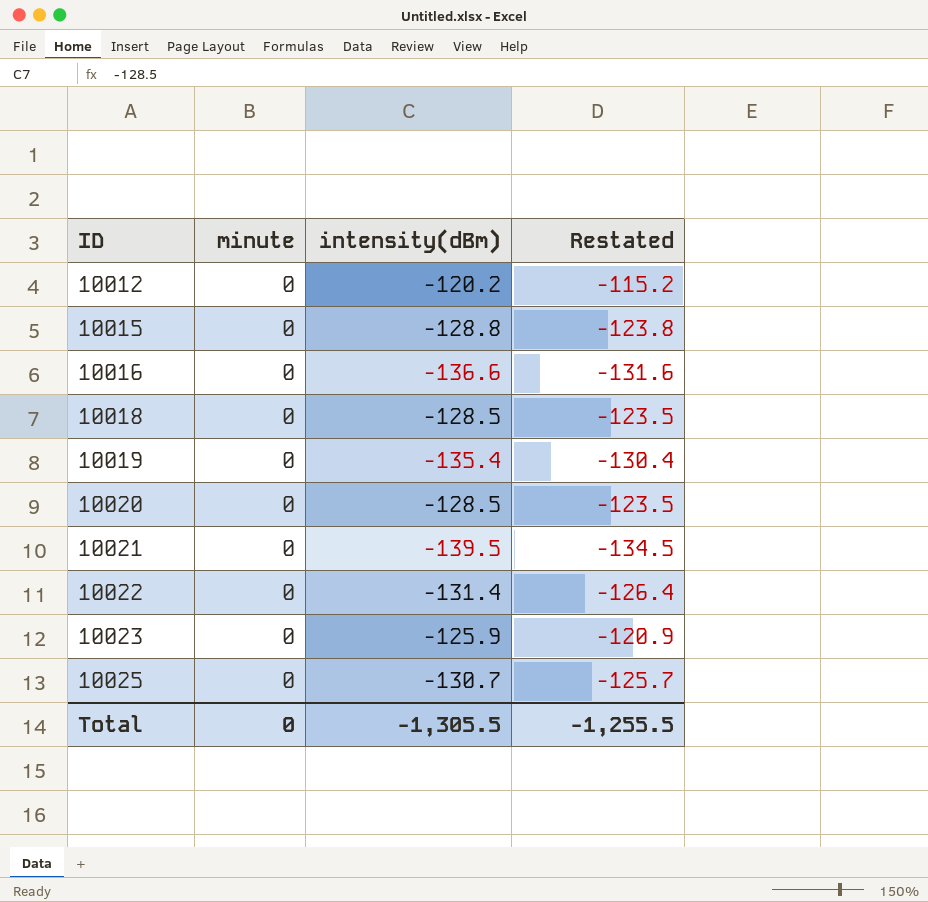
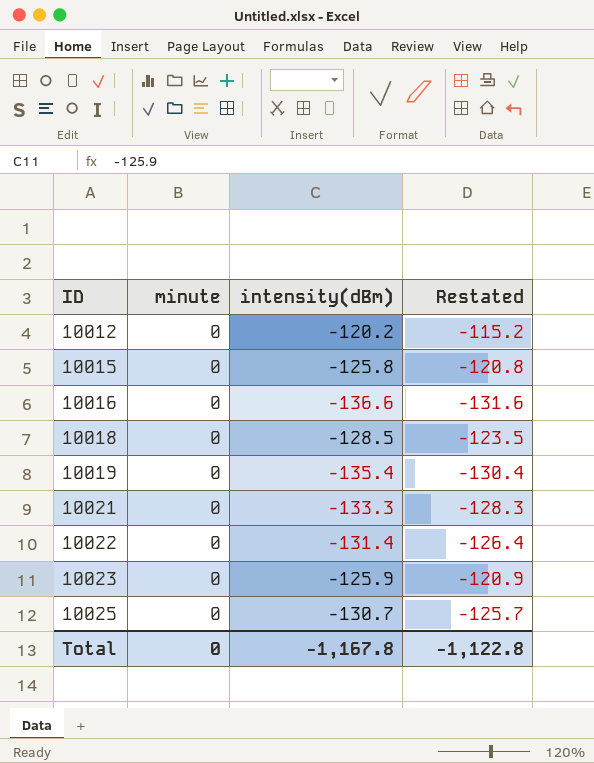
row 10020: 0 | -128.5 | -123.5 -> none
10015 | intensity(dBm): -128.8 -> -125.8
10015 | Restated: -123.8 -> -120.8
10021 | intensity(dBm): -139.5 -> -133.3
10021 | Restated: -134.5 -> -128.3
Total | intensity(dBm): -1,305.5 -> -1,167.8
Total | Restated: -1,255.5 -> -1,122.8

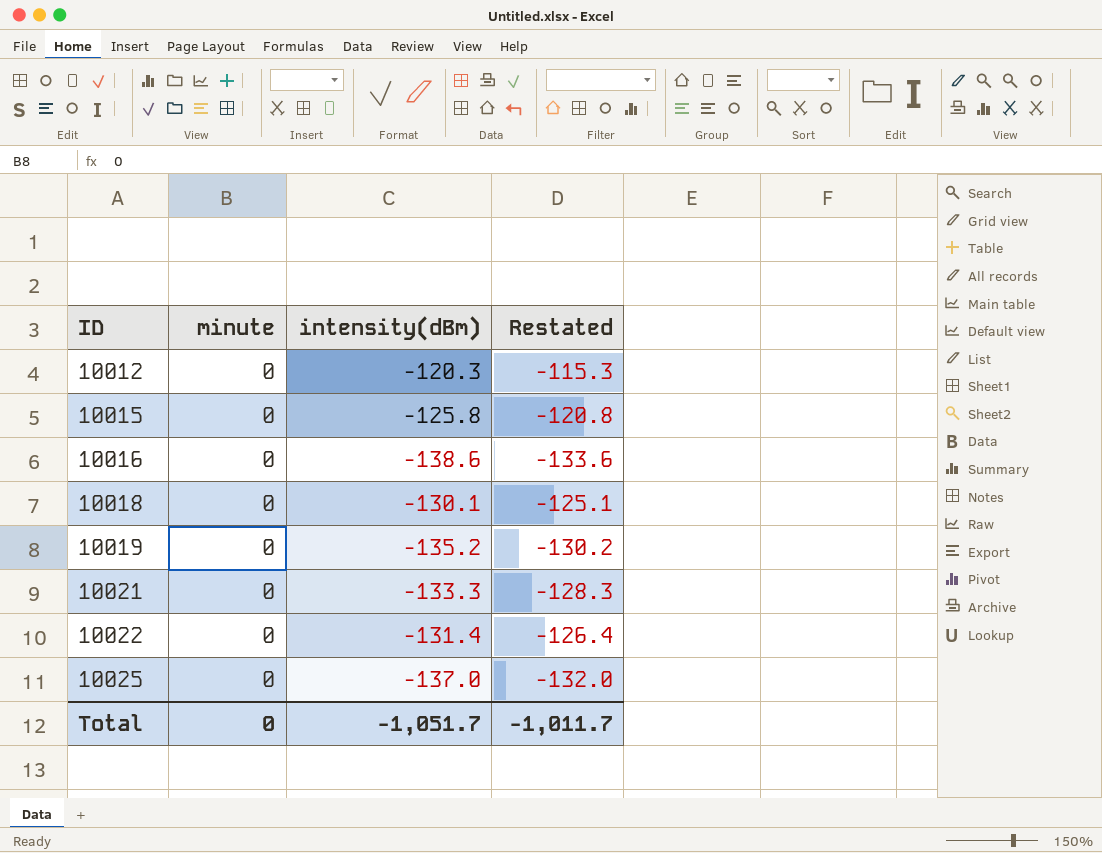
row 10023: 0 | -125.9 | -120.9 -> none
10012 | intensity(dBm): -120.2 -> -120.3
10012 | Restated: -115.2 -> -115.3
10016 | intensity(dBm): -136.6 -> -138.6
10016 | Restated: -131.6 -> -133.6
10018 | intensity(dBm): -128.5 -> -130.1
10018 | Restated: -123.5 -> -125.1
10019 | intensity(dBm): -135.4 -> -135.2
10019 | Restated: -130.4 -> -130.2
10025 | intensity(dBm): -130.7 -> -137.0
10025 | Restated: -125.7 -> -132.0
Total | intensity(dBm): -1,167.8 -> -1,051.7
Total | Restated: -1,122.8 -> -1,011.7

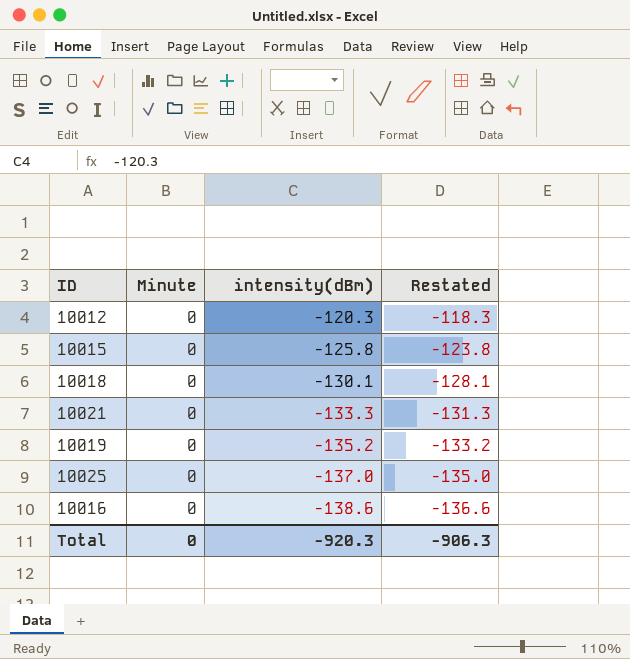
row order: ID ascending -> intensity(dBm) descending
column name: minute -> Minute
column Restated | formula: [intensity(dBm)] + 5 -> [intensity(dBm)] + 2
row 10022: 0 | -131.4 | -126.4 -> none
Total | intensity(dBm): -1,051.7 -> -920.3
Total | Restated: -1,011.7 -> -906.3

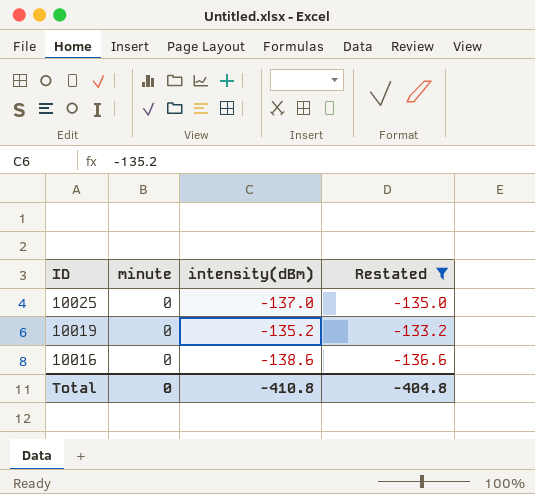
filter: none -> Restated <= -133.2
row order: intensity(dBm) descending -> ID descending
column name: Minute -> minute
Total | intensity(dBm): -920.3 -> -410.8
Total | Restated: -906.3 -> -404.8

